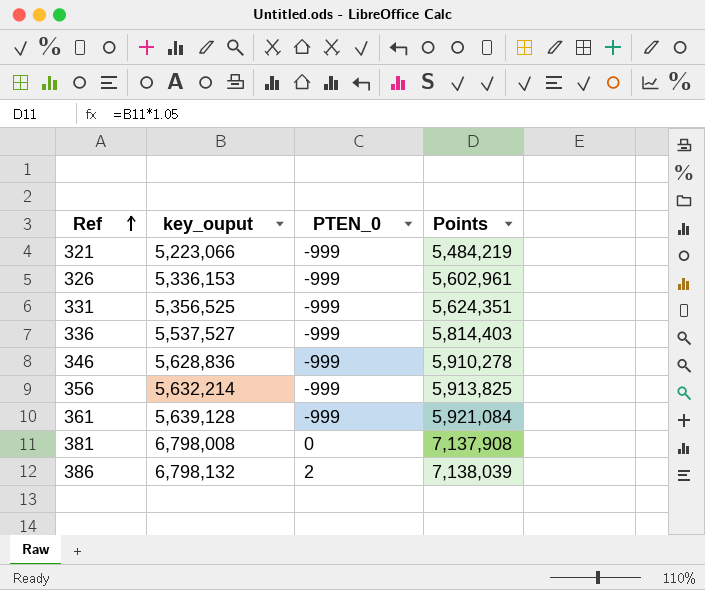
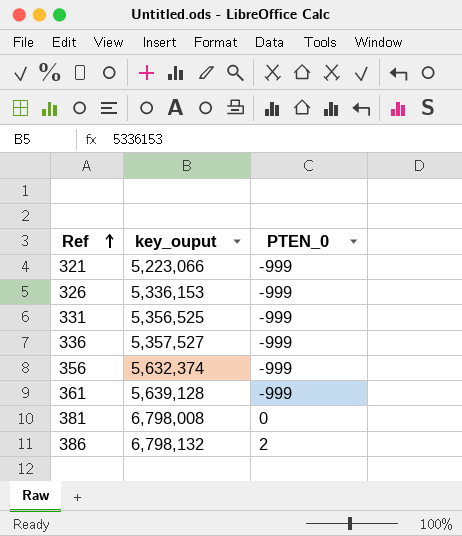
column Points | formula: [key_ouput] * 1.05 -> none
row 346: 5,628,836 | -999 | 5,910,278 -> none
336 | key_ouput: 5,537,527 -> 5,357,527
356 | key_ouput: 5,632,214 -> 5,632,374

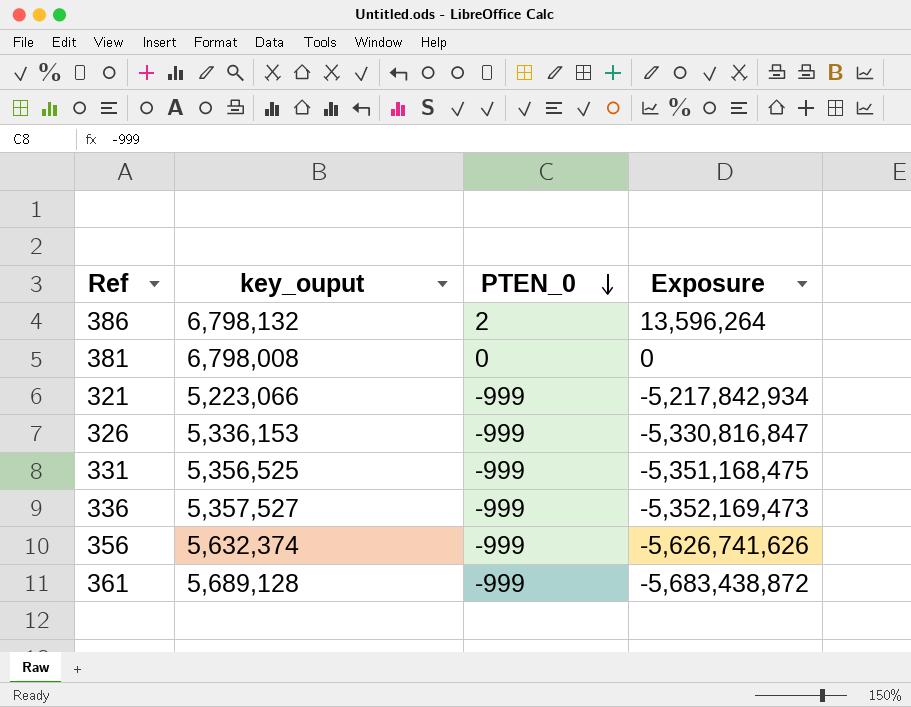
row order: Ref ascending -> PTEN_0 descending
column Exposure | formula: none -> [key_ouput] * [PTEN_0]
361 | key_ouput: 5,639,128 -> 5,689,128

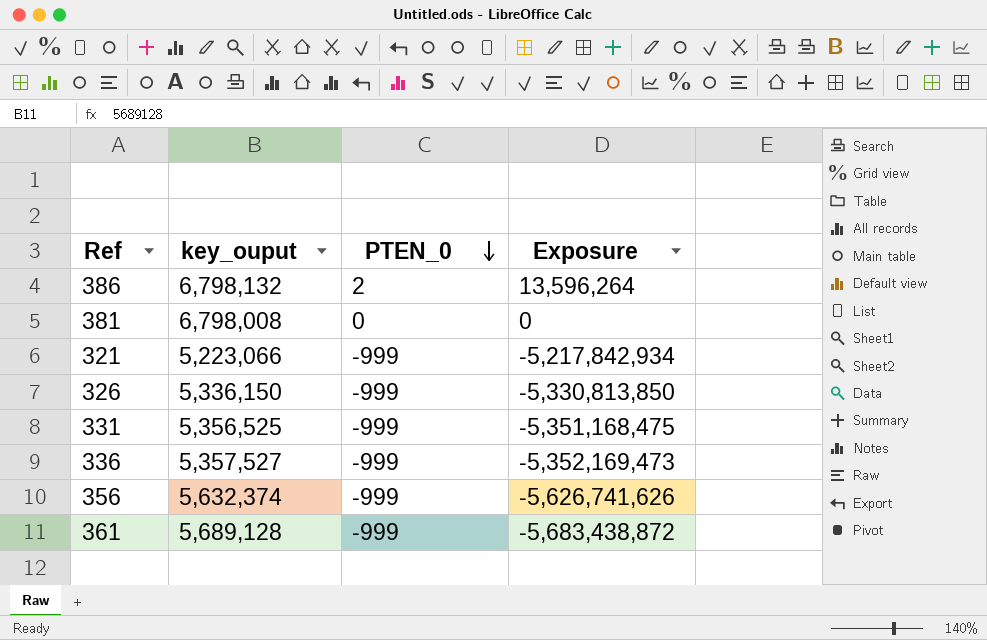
326 | key_ouput: 5,336,153 -> 5,336,150
326 | Exposure: -5,330,816,847 -> -5,330,813,850

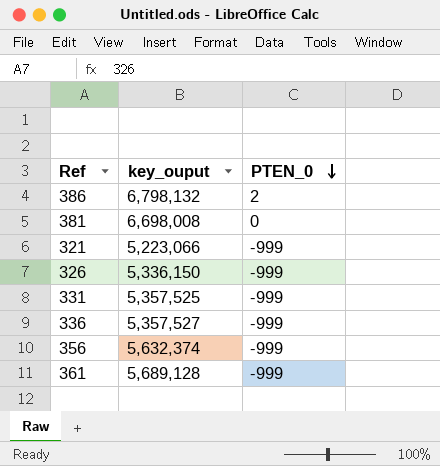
column Exposure | formula: [key_ouput] * [PTEN_0] -> none
381 | key_ouput: 6,798,008 -> 6,698,008
331 | key_ouput: 5,356,525 -> 5,357,525

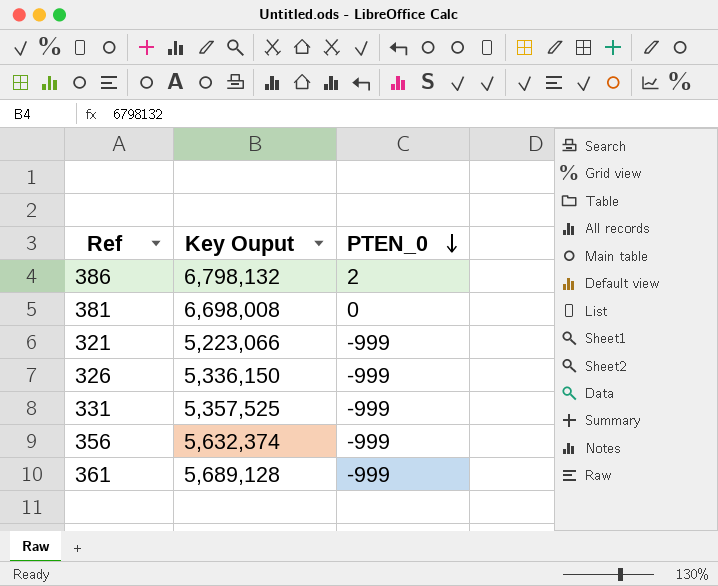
column name: key_ouput -> Key Ouput
row 336: 5,357,527 | -999 -> none

